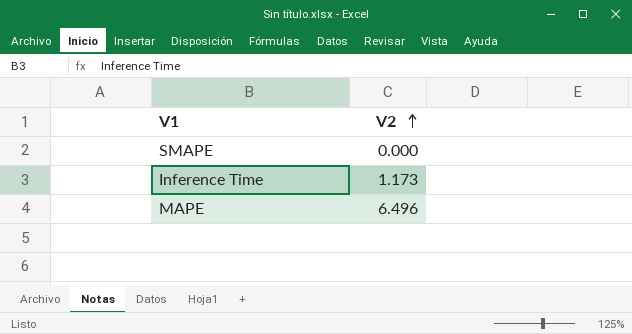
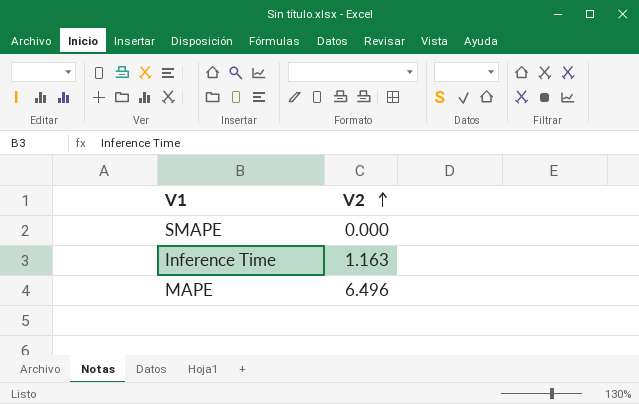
Inference Time | V2: 1.173 -> 1.163

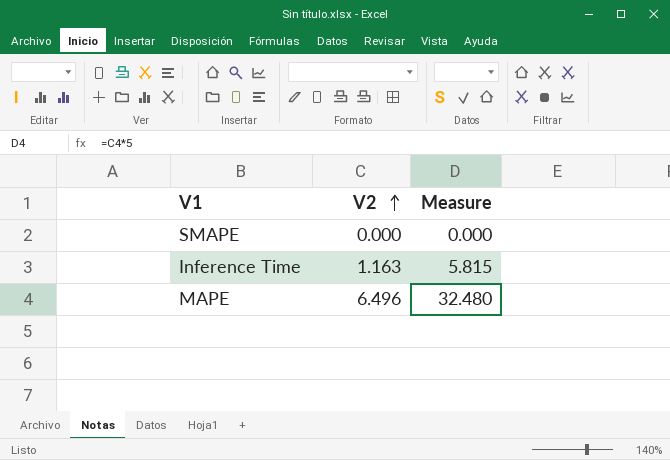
column Measure | formula: none -> [V2] * 5

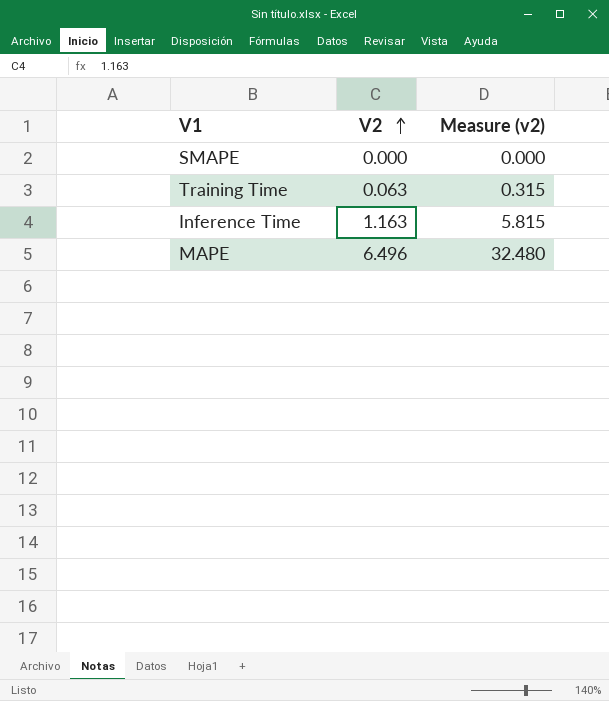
column name: Measure -> Measure (v2)
row Training Time: none -> 0.063 | 0.315

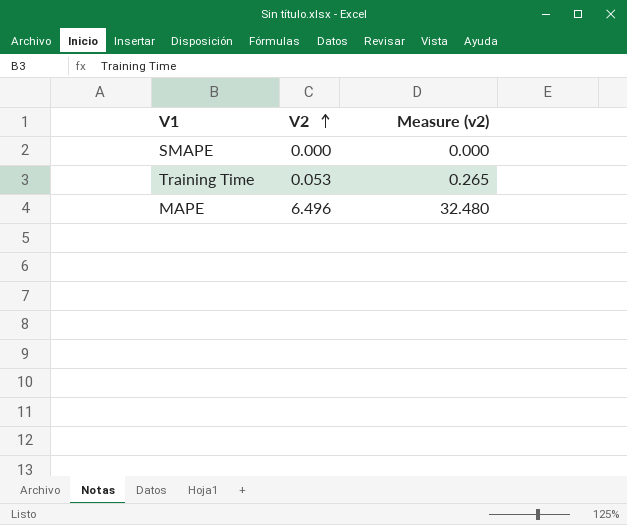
row Inference Time: 1.163 | 5.815 -> none
Training Time | V2: 0.063 -> 0.053
Training Time | Measure (v2): 0.315 -> 0.265

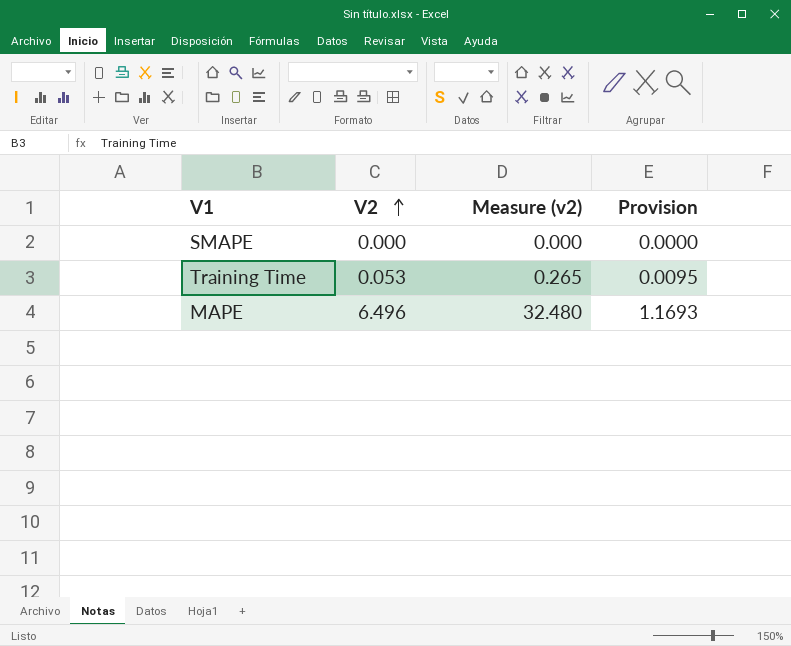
column Provision | formula: none -> [V2] * 0.18

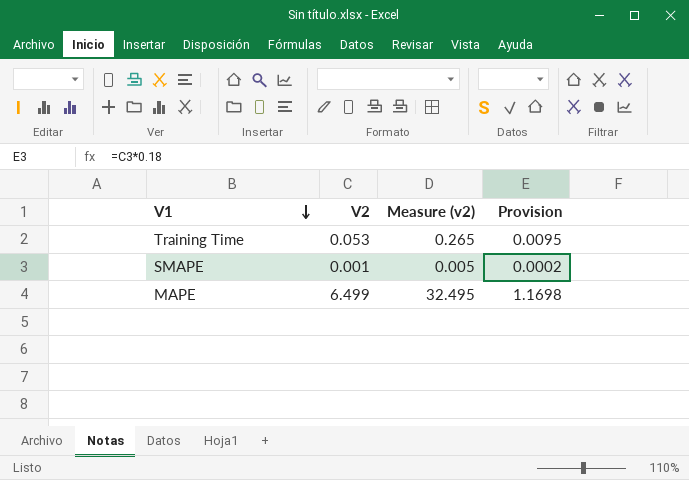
row order: V2 ascending -> V1 descending
SMAPE | V2: 0.000 -> 0.001
SMAPE | Measure (v2): 0.000 -> 0.005
SMAPE | Provision: 0.0000 -> 0.0002
MAPE | V2: 6.496 -> 6.499
MAPE | Measure (v2): 32.480 -> 32.495
MAPE | Provision: 1.1693 -> 1.1698

